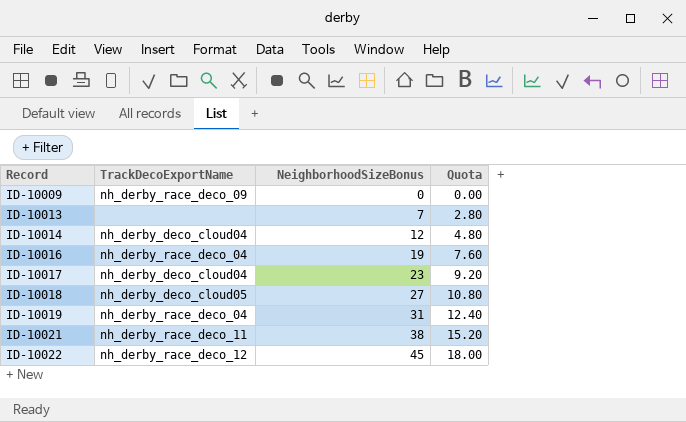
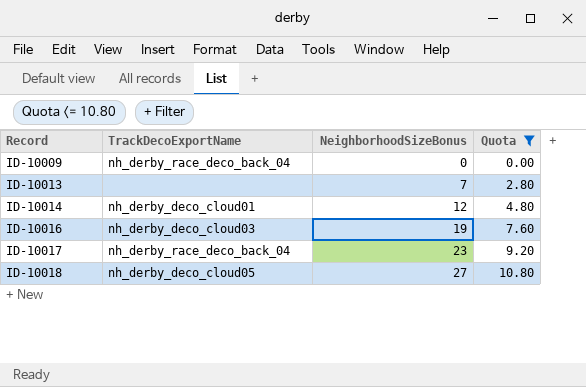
filter: none -> Quota <= 10.80
ID-10009 | TrackDecoExportName: nh_derby_race_deco_09 -> nh_derby_race_deco_back_04
ID-10014 | TrackDecoExportName: nh_derby_deco_cloud04 -> nh_derby_deco_cloud01
ID-10016 | TrackDecoExportName: nh_derby_race_deco_04 -> nh_derby_deco_cloud03
ID-10017 | TrackDecoExportName: nh_derby_deco_cloud04 -> nh_derby_race_deco_back_04

